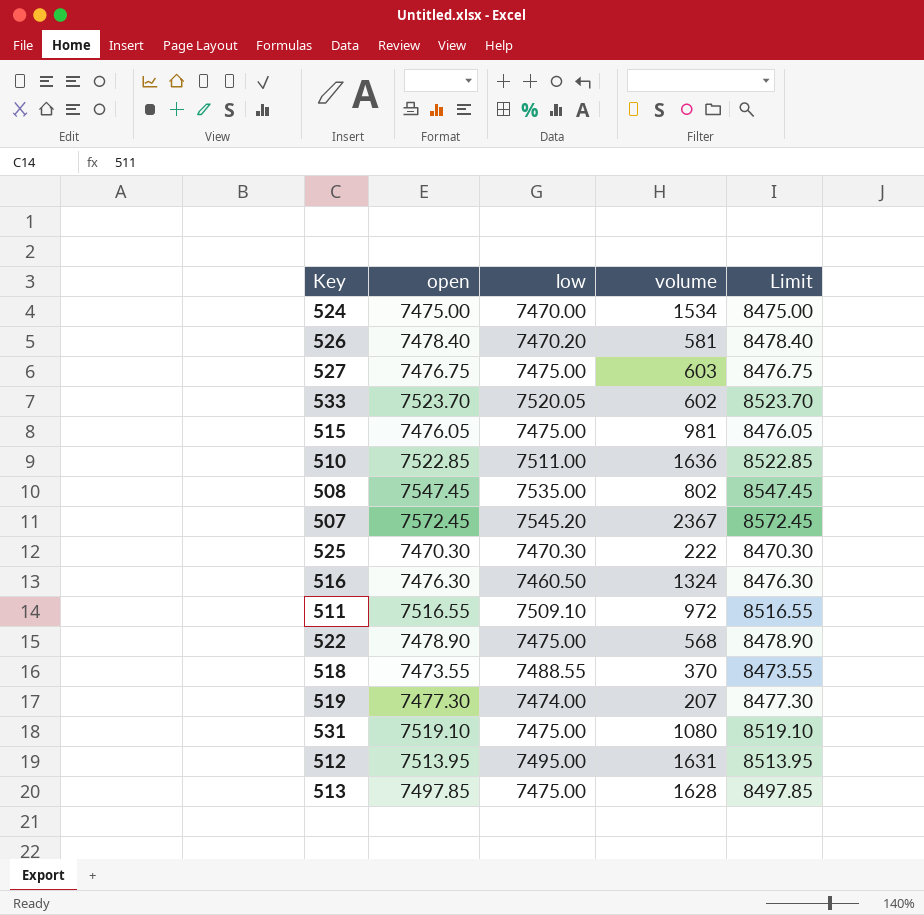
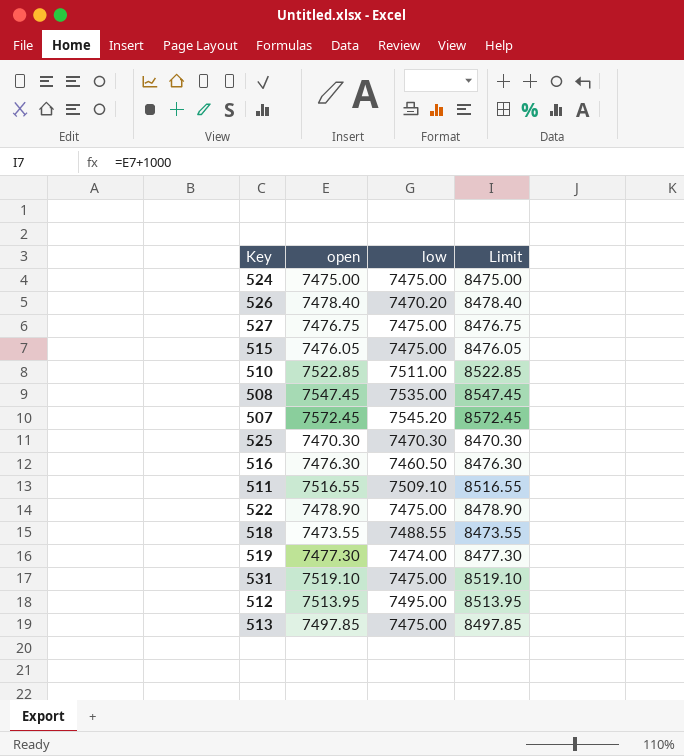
column volume | position: 4 -> none
row 533: 7523.70 | 7520.05 | 602 | 8523.70 -> none
524 | low: 7470.00 -> 7475.00

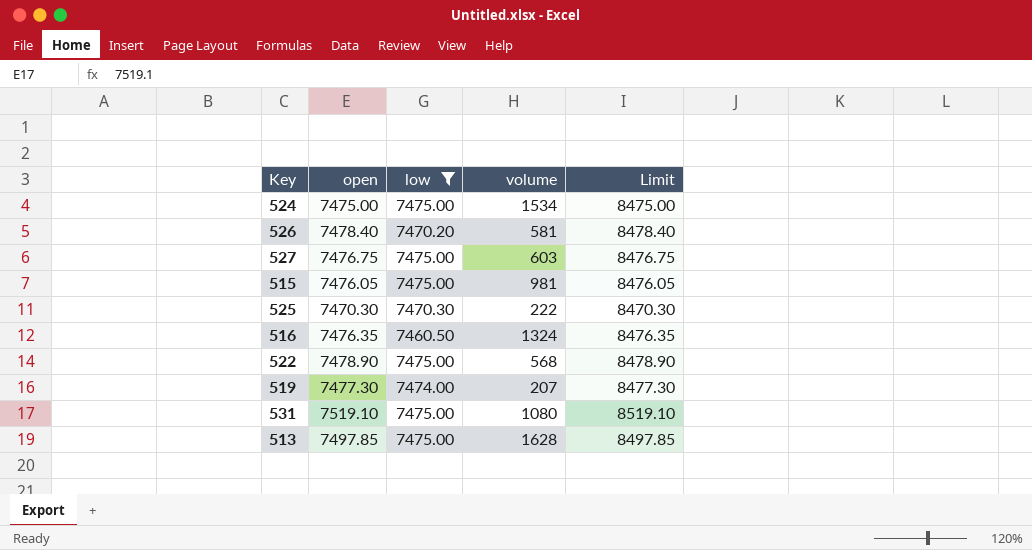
filter: none -> low <= 7475.00
column volume | position: none -> 4
516 | open: 7476.30 -> 7476.35
516 | Limit: 8476.30 -> 8476.35

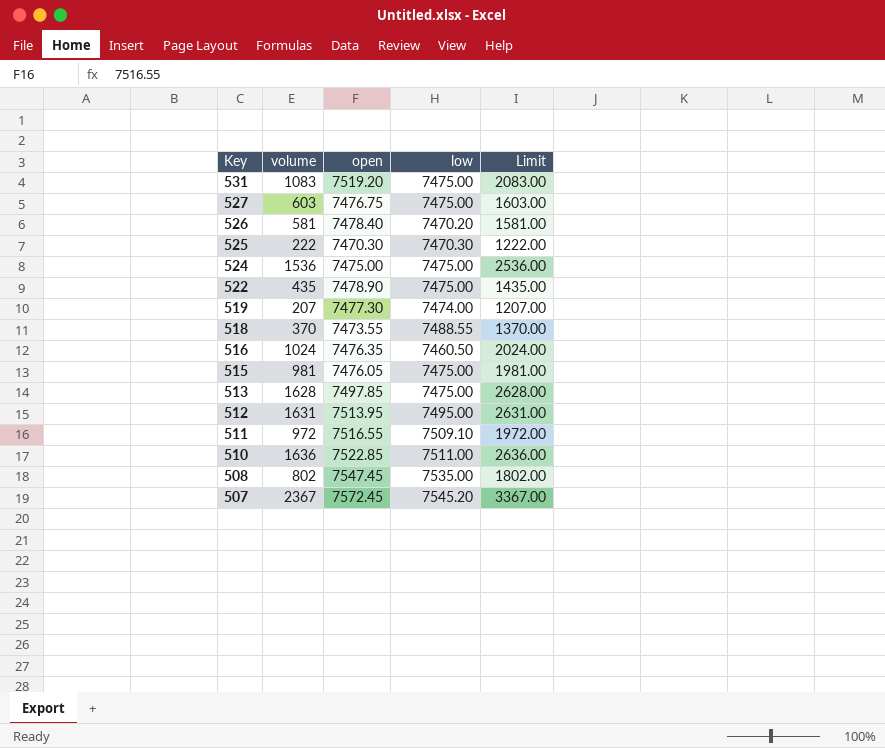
filter: low <= 7475.00 -> none
row order: none -> Key descending
column volume | position: 4 -> 2
column Limit | formula: [open] + 1000 -> [volume] + 1000
531 | volume: 1080 -> 1083
531 | open: 7519.10 -> 7519.20
524 | volume: 1534 -> 1536
522 | volume: 568 -> 435
516 | volume: 1324 -> 1024

